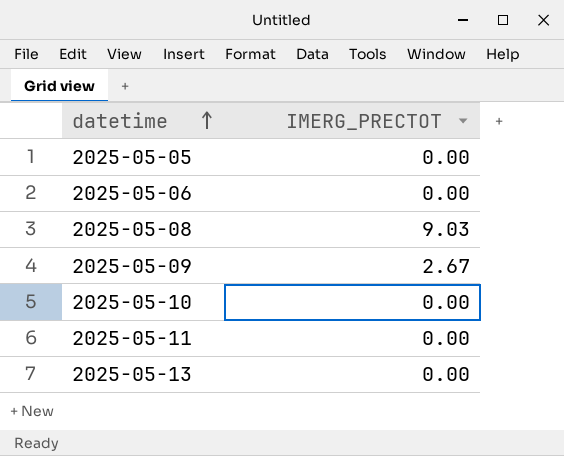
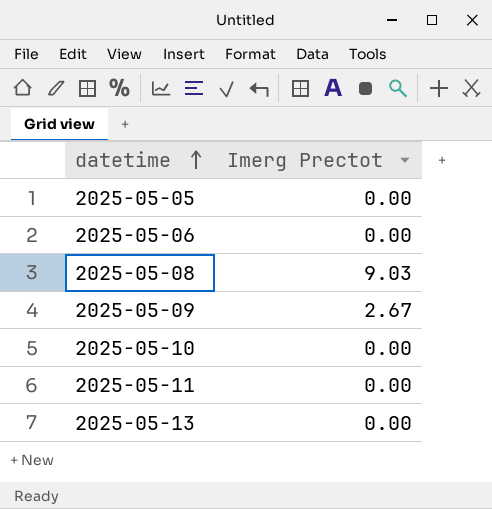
column name: IMERG_PRECTOT -> Imerg Prectot

